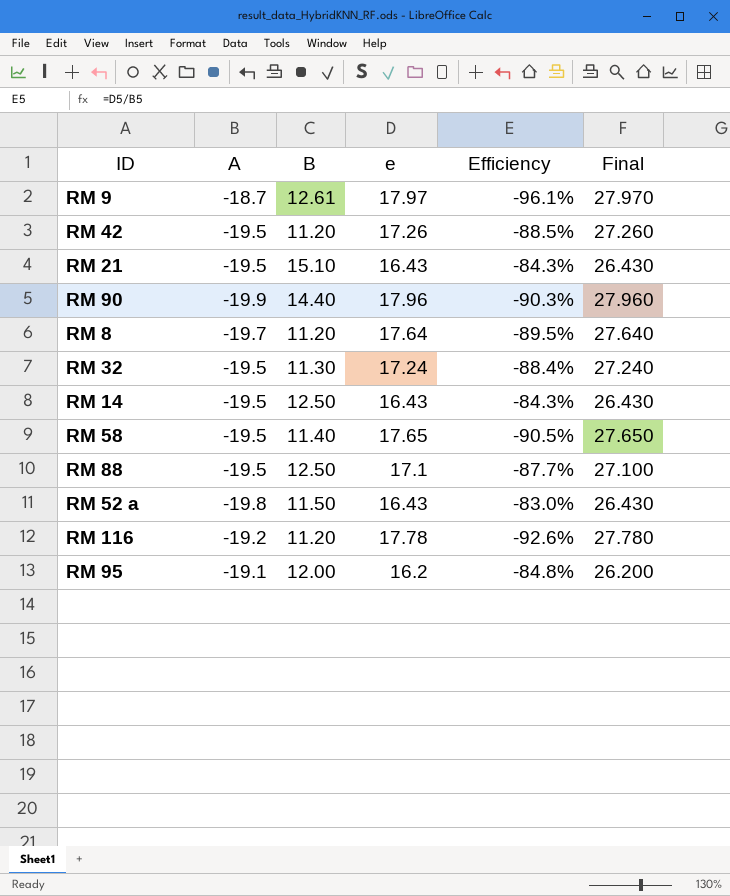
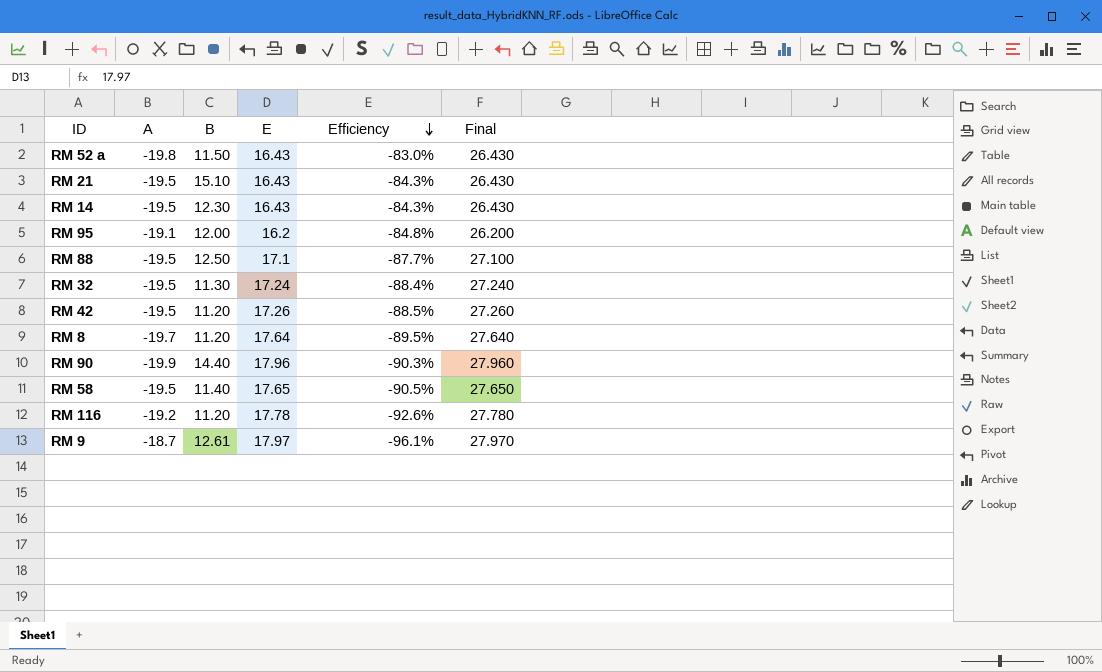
row order: none -> Efficiency descending
column name: e -> E
RM 14 | B: 12.50 -> 12.30

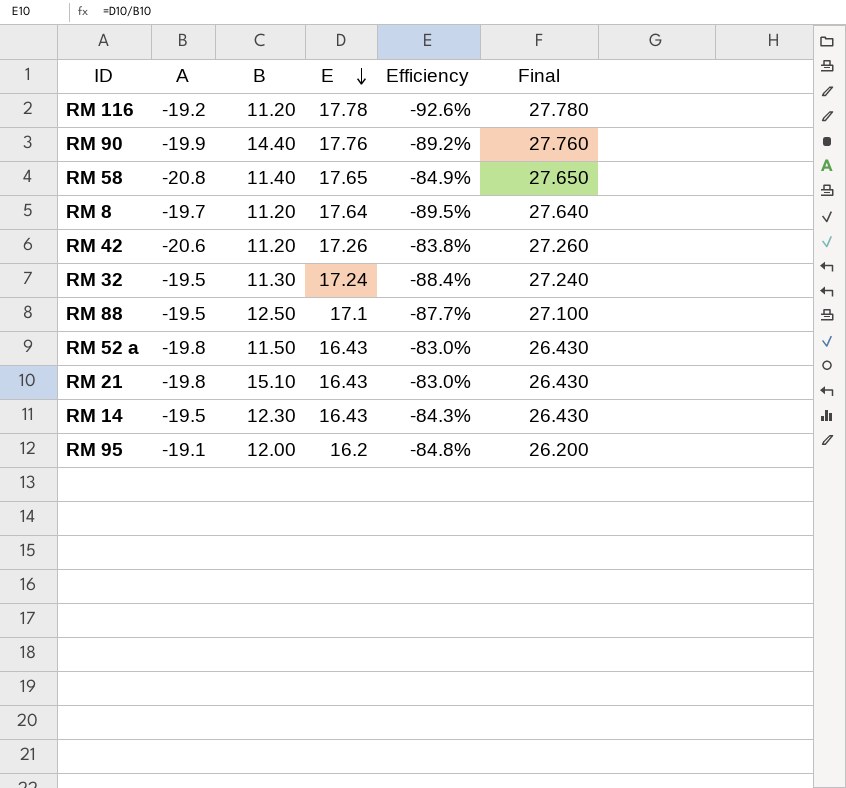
row order: Efficiency descending -> E descending
row RM 9: -18.7 | 12.61 | 17.97 | -96.1% | 27.970 -> none
RM 90 | E: 17.96 -> 17.76
RM 90 | Efficiency: -90.3% -> -89.2%
RM 90 | Final: 27.960 -> 27.760
RM 58 | A: -19.5 -> -20.8
RM 58 | Efficiency: -90.5% -> -84.9%
RM 42 | A: -19.5 -> -20.6
RM 42 | Efficiency: -88.5% -> -83.8%
RM 21 | A: -19.5 -> -19.8
RM 21 | Efficiency: -84.3% -> -83.0%

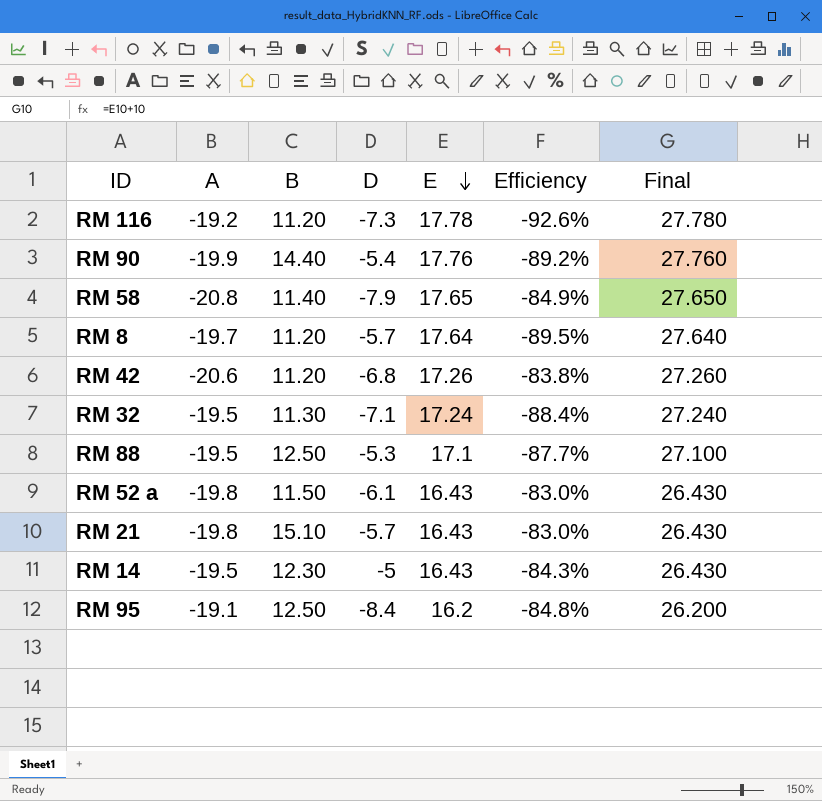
column D | position: none -> 4
RM 95 | B: 12.00 -> 12.50

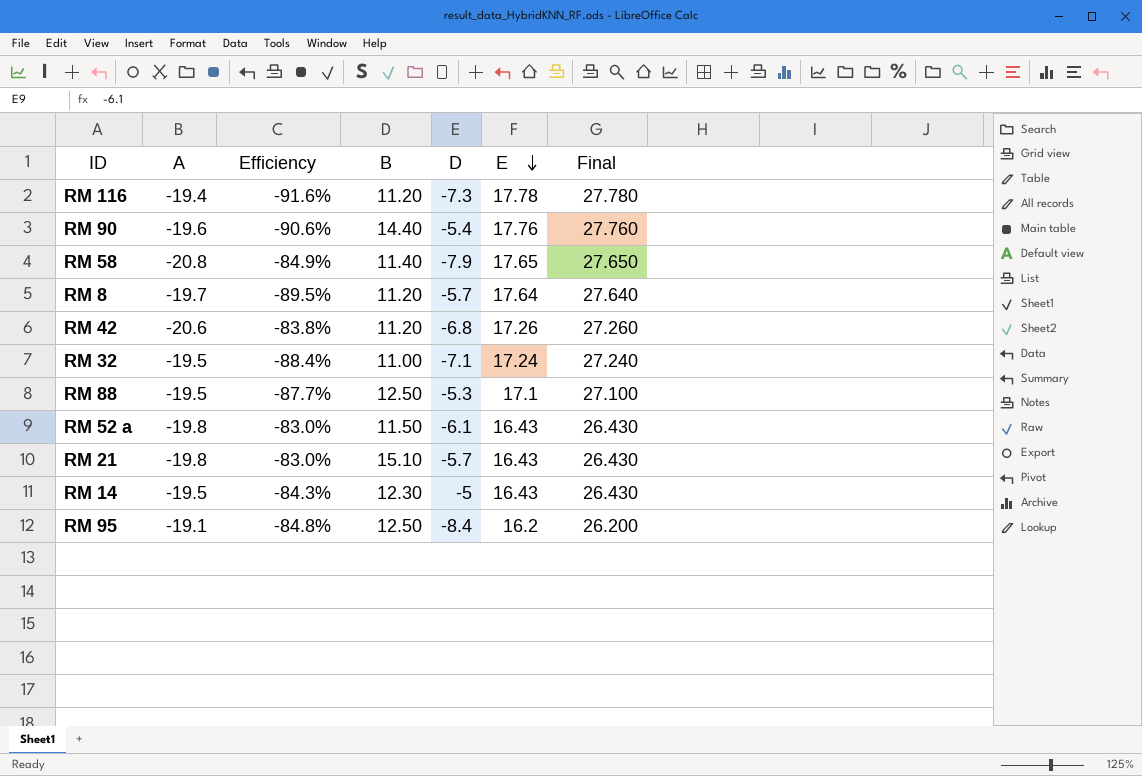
column Efficiency | position: 6 -> 3
RM 116 | A: -19.2 -> -19.4
RM 116 | Efficiency: -92.6% -> -91.6%
RM 90 | A: -19.9 -> -19.6
RM 90 | Efficiency: -89.2% -> -90.6%
RM 32 | B: 11.30 -> 11.00

